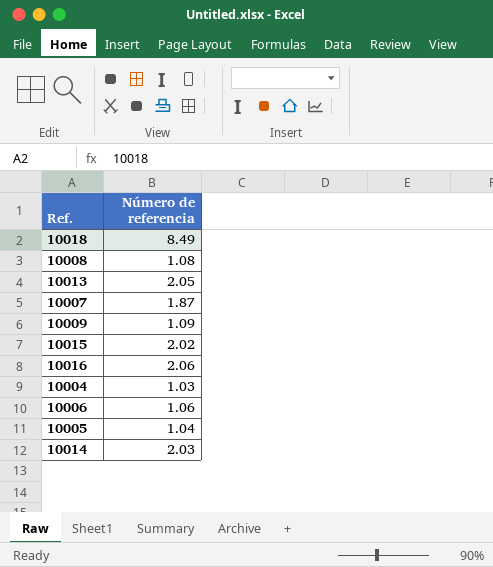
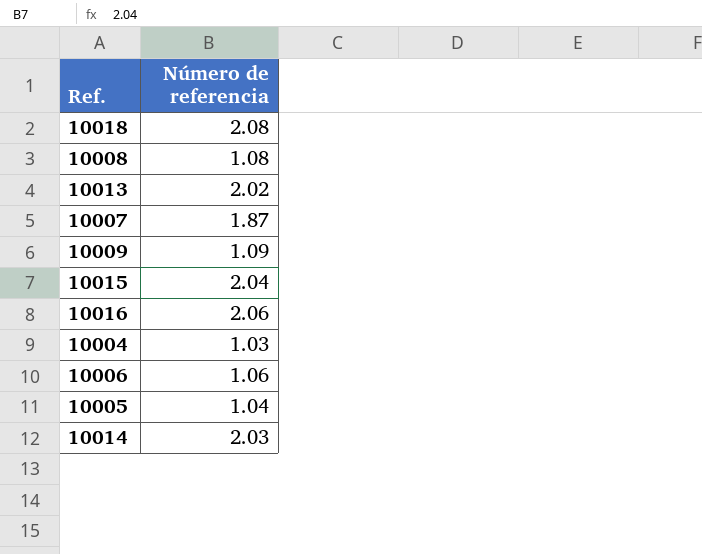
10018 | Número de referencia: 8.49 -> 2.08
10013 | Número de referencia: 2.05 -> 2.02
10015 | Número de referencia: 2.02 -> 2.04

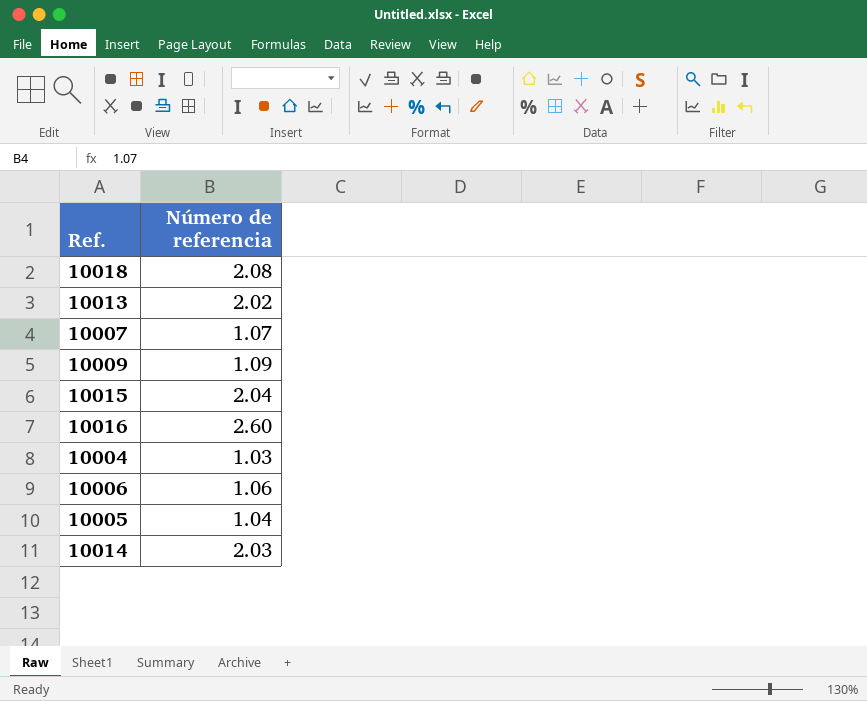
row 10008: 1.08 -> none
10007 | Número de referencia: 1.87 -> 1.07
10016 | Número de referencia: 2.06 -> 2.60

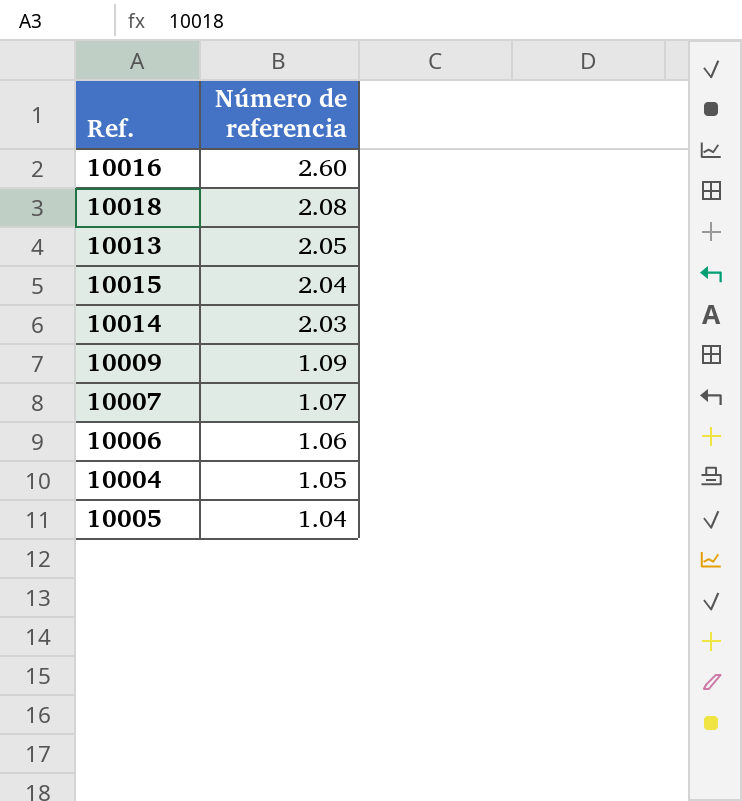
row order: none -> Número de referencia descending
10013 | Número de referencia: 2.02 -> 2.05
10004 | Número de referencia: 1.03 -> 1.05

